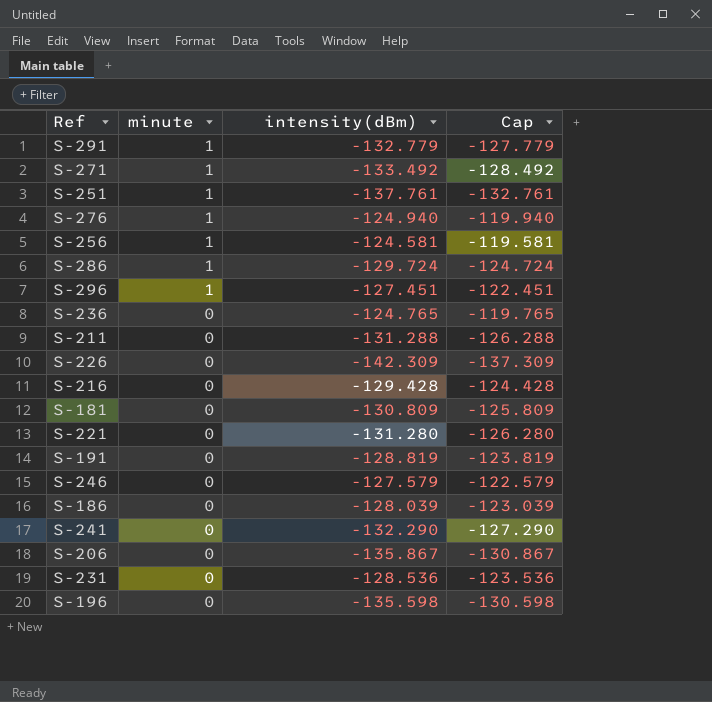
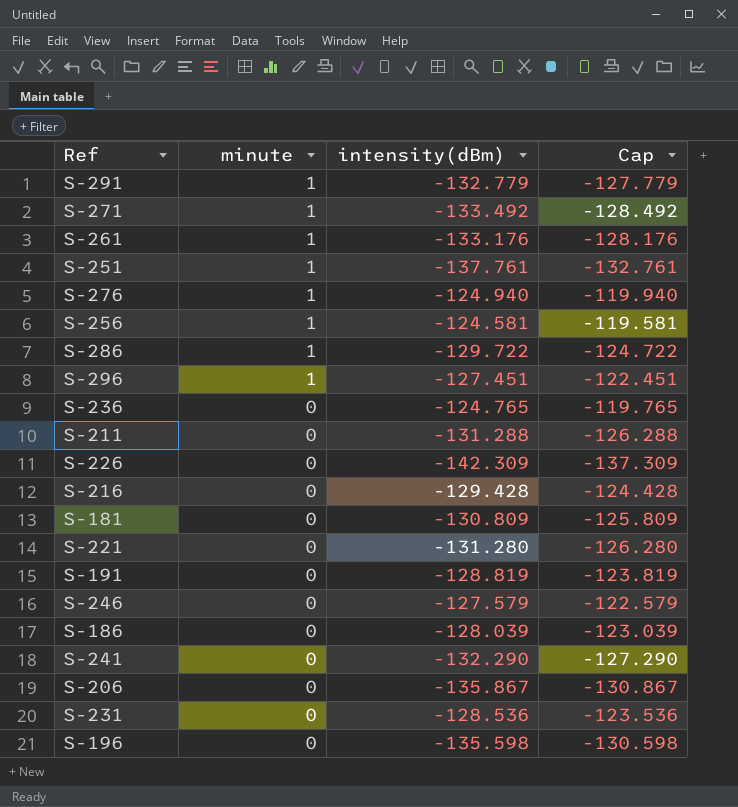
row S-261: none -> 1 | -133.176 | -128.176
S-286 | intensity(dBm): -129.724 -> -129.722
S-286 | Cap: -124.724 -> -124.722

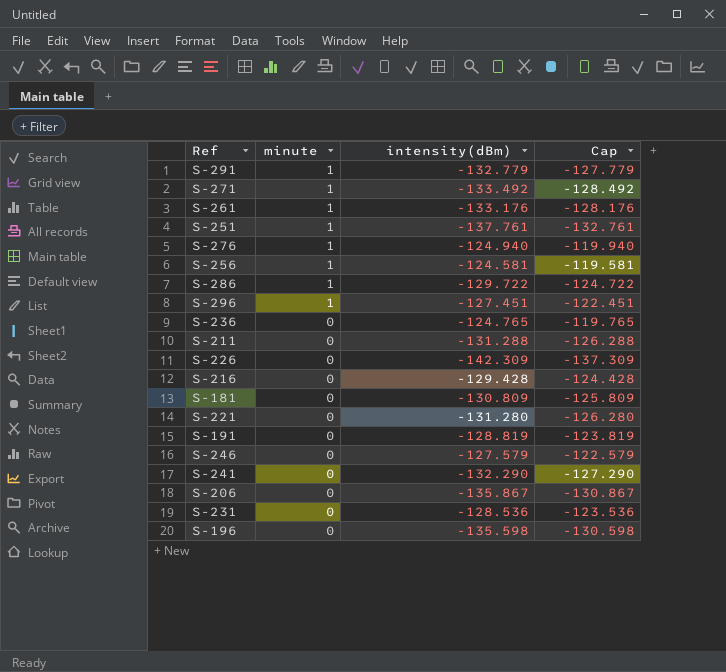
row S-186: 0 | -128.039 | -123.039 -> none

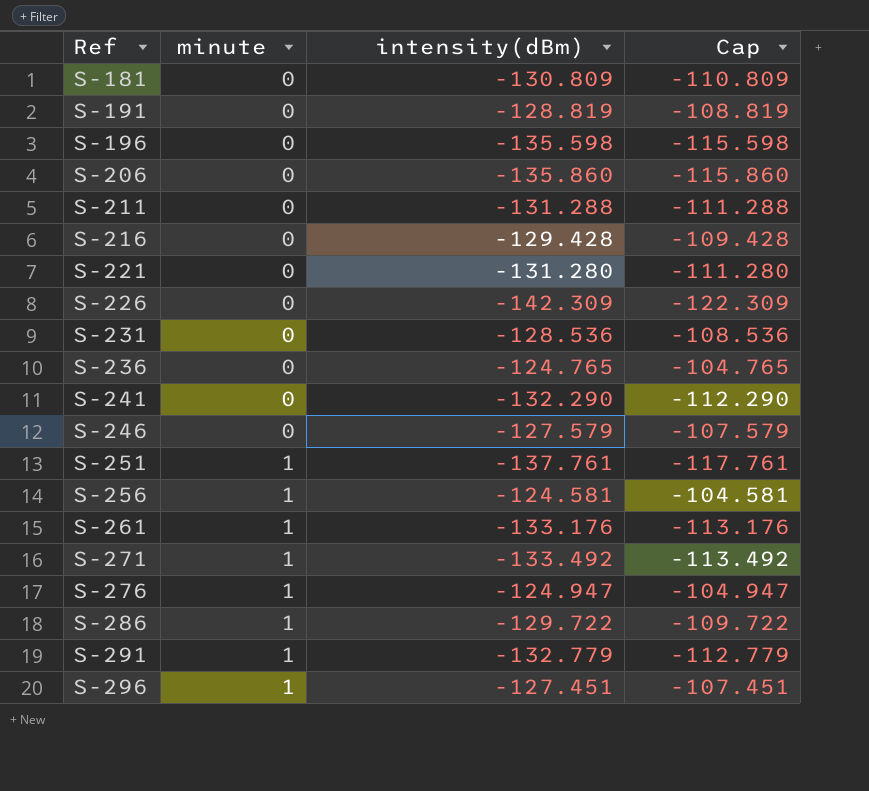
row order: minute descending -> Ref ascending
column Cap | formula: [intensity(dBm)] + 5 -> [intensity(dBm)] + 20
S-206 | intensity(dBm): -135.867 -> -135.860
S-276 | intensity(dBm): -124.940 -> -124.947

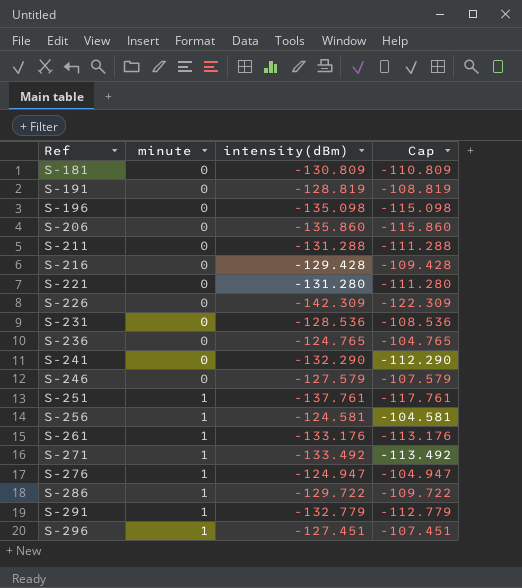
S-196 | intensity(dBm): -135.598 -> -135.098
S-196 | Cap: -115.598 -> -115.098

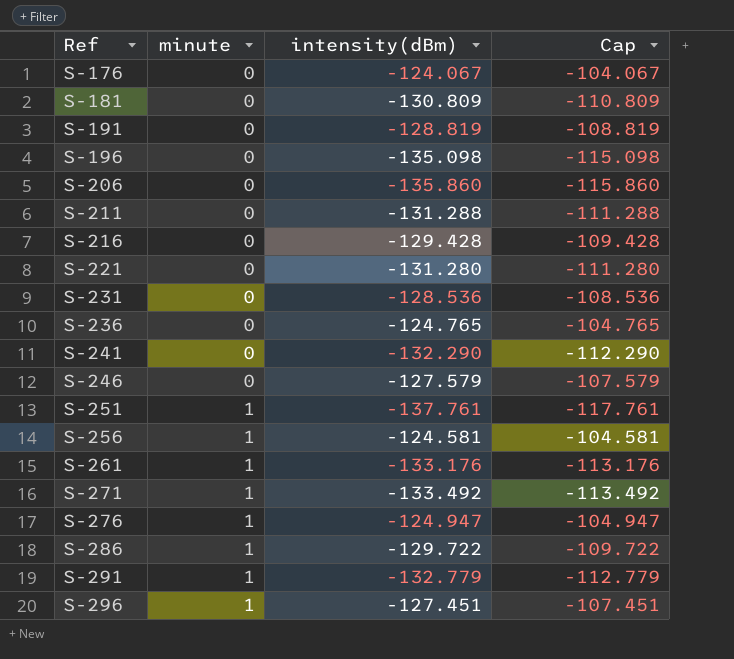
row S-226: 0 | -142.309 | -122.309 -> none
row S-176: none -> 0 | -124.067 | -104.067

